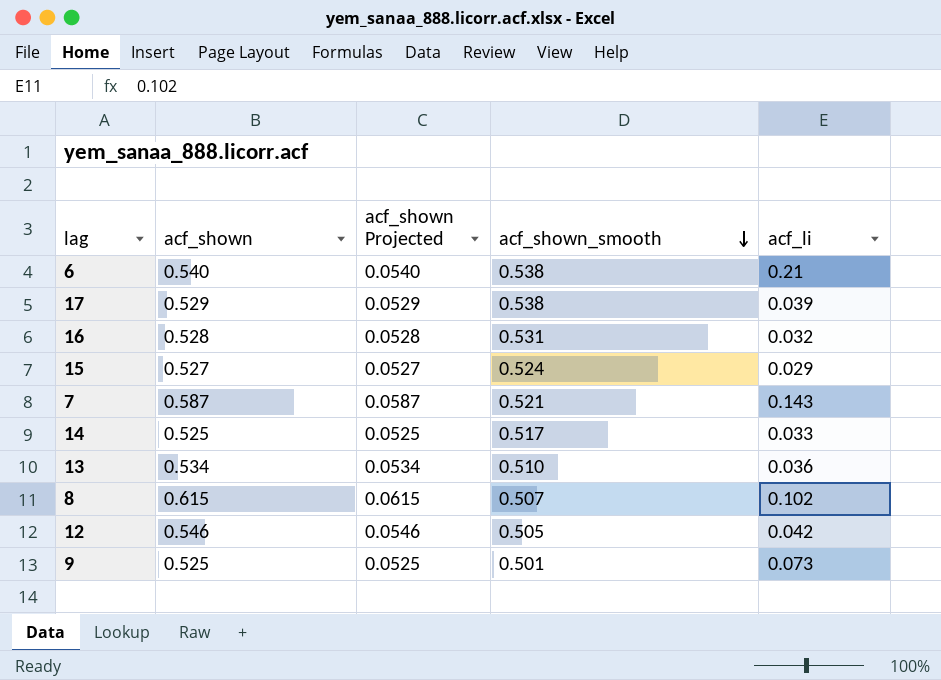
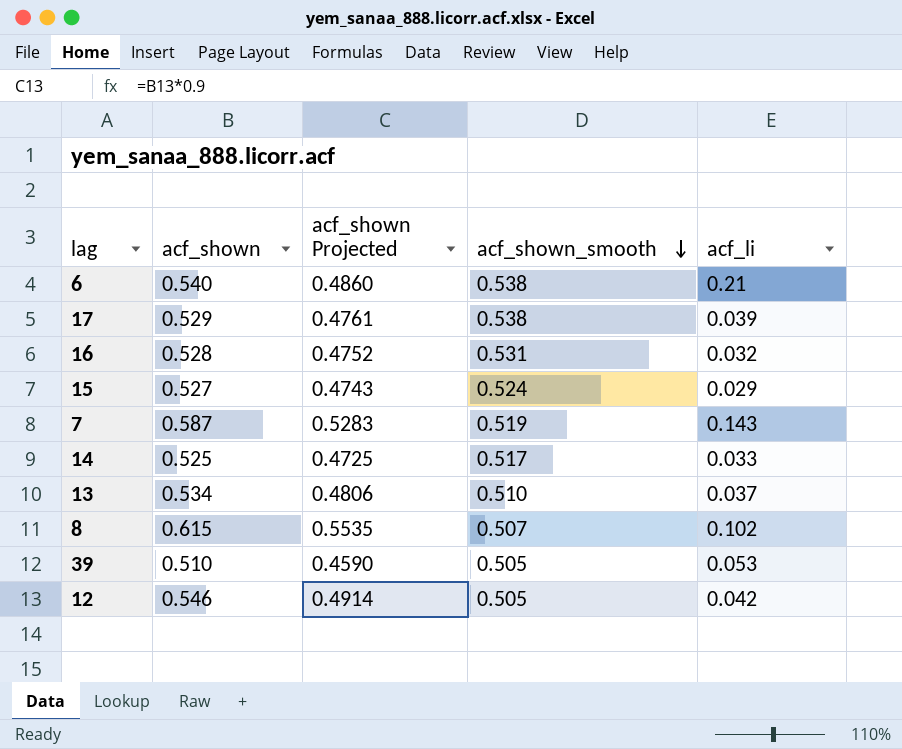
column acf_shown Projected | formula: [acf_shown] * 0.1 -> [acf_shown] * 0.9
row 9: 0.525 | 0.0525 | 0.501 | 0.073 -> none
7 | acf_shown_smooth: 0.521 -> 0.519
13 | acf_li: 0.036 -> 0.037
row 39: none -> 0.510 | 0.4590 | 0.505 | 0.053

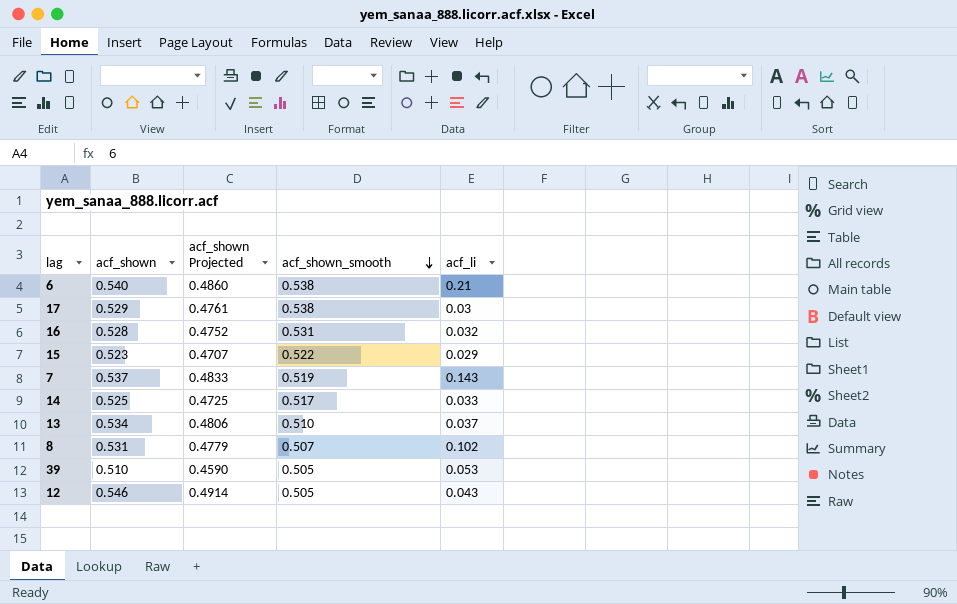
17 | acf_li: 0.039 -> 0.03
15 | acf_shown: 0.527 -> 0.523
15 | acf_shown Projected: 0.4743 -> 0.4707
15 | acf_shown_smooth: 0.524 -> 0.522
7 | acf_shown: 0.587 -> 0.537
7 | acf_shown Projected: 0.5283 -> 0.4833
8 | acf_shown: 0.615 -> 0.531
8 | acf_shown Projected: 0.5535 -> 0.4779
12 | acf_li: 0.042 -> 0.043

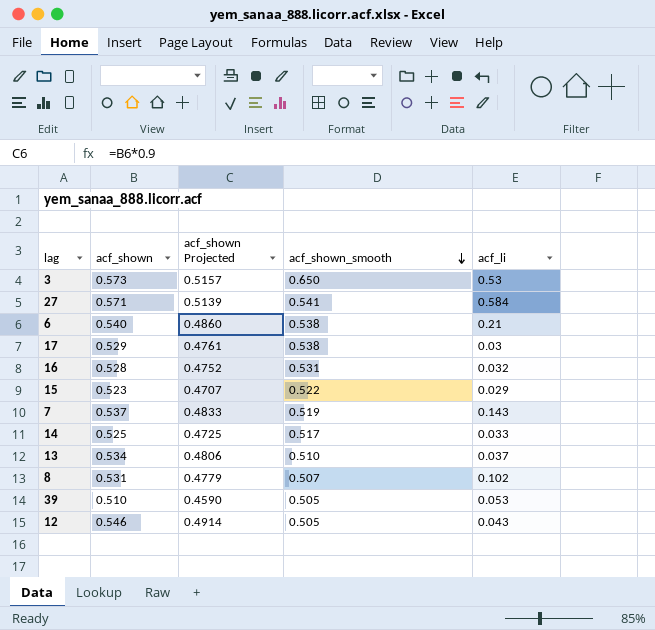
row 3: none -> 0.573 | 0.5157 | 0.650 | 0.53
row 27: none -> 0.571 | 0.5139 | 0.541 | 0.584

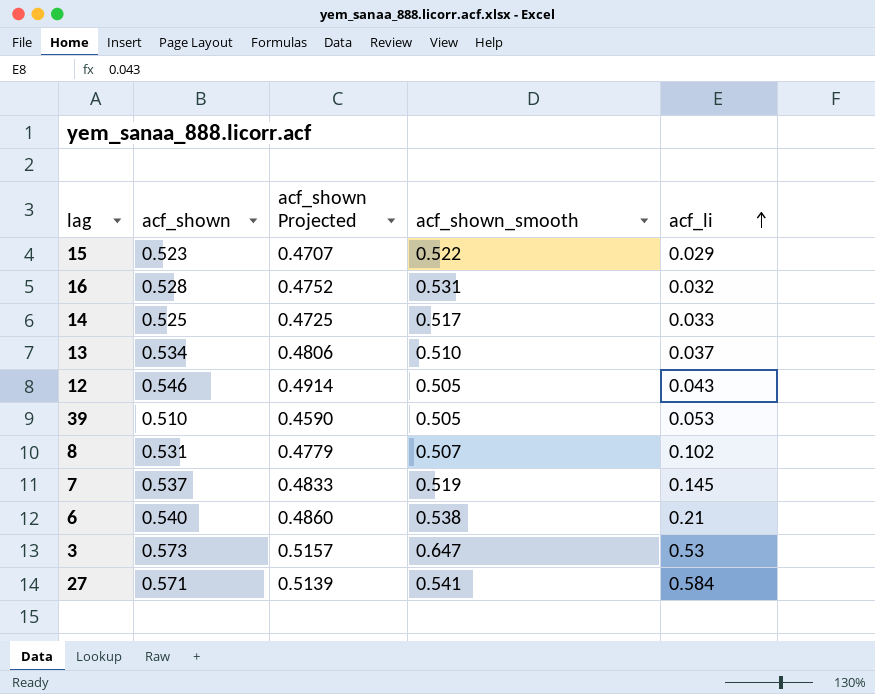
row order: acf_shown_smooth descending -> acf_li ascending
row 17: 0.529 | 0.4761 | 0.538 | 0.03 -> none
7 | acf_li: 0.143 -> 0.145
3 | acf_shown_smooth: 0.650 -> 0.647

